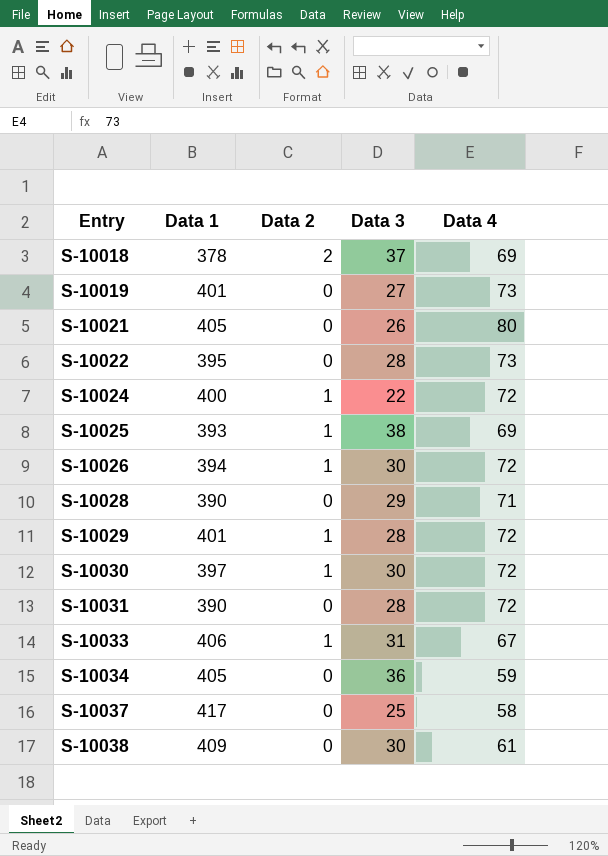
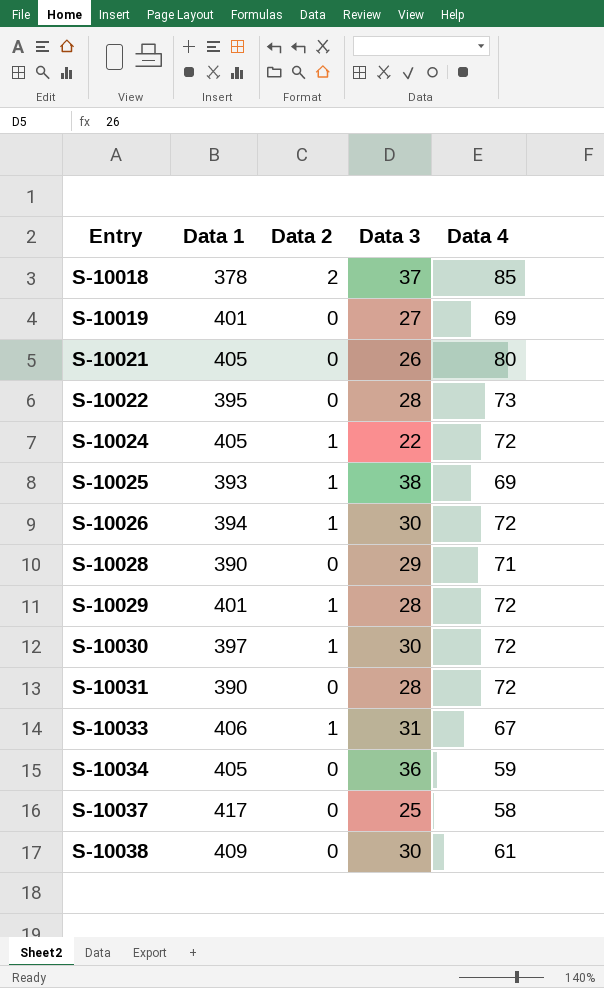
S-10018 | Data 4: 69 -> 85
S-10019 | Data 4: 73 -> 69
S-10024 | Data 1: 400 -> 405

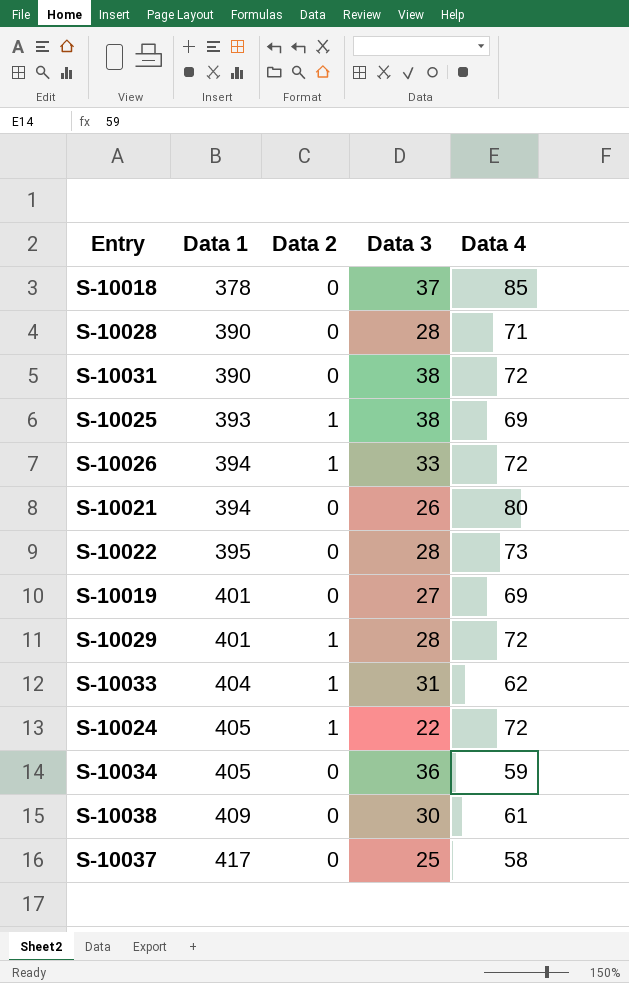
row order: Entry ascending -> Data 1 ascending
row S-10030: 397 | 1 | 30 | 72 -> none
S-10018 | Data 2: 2 -> 0
S-10028 | Data 3: 29 -> 28
S-10031 | Data 3: 28 -> 38
S-10026 | Data 3: 30 -> 33
S-10021 | Data 1: 405 -> 394
S-10033 | Data 1: 406 -> 404
S-10033 | Data 4: 67 -> 62

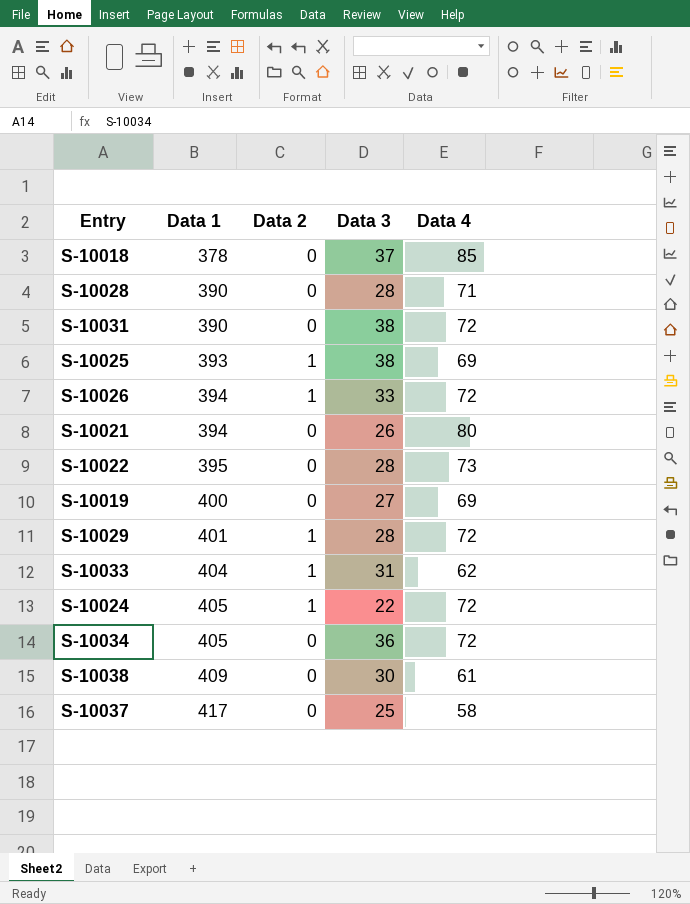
S-10019 | Data 1: 401 -> 400
S-10034 | Data 4: 59 -> 72

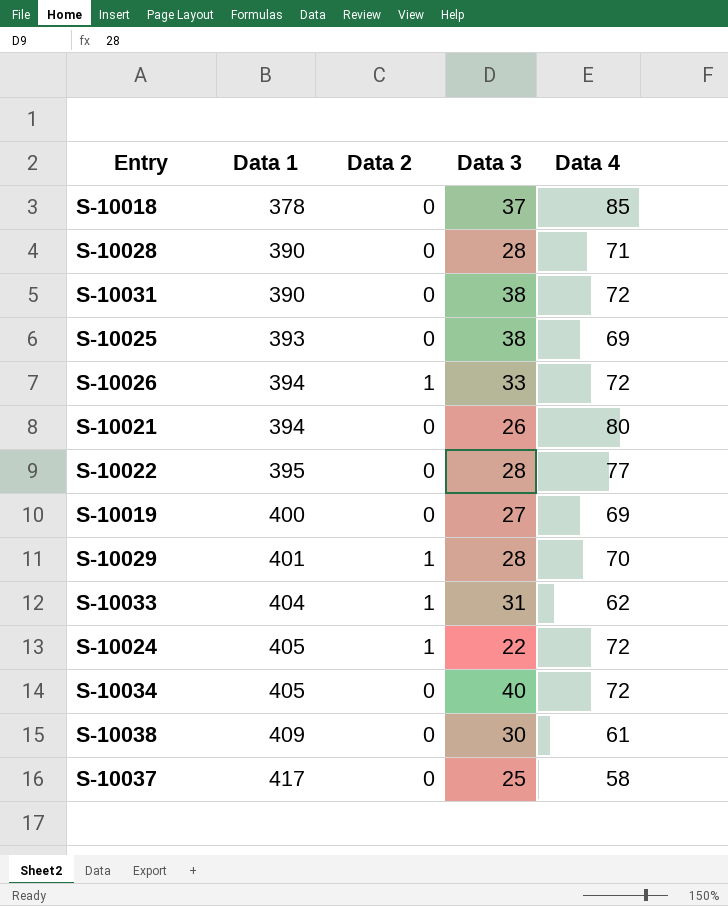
S-10025 | Data 2: 1 -> 0
S-10022 | Data 4: 73 -> 77
S-10029 | Data 4: 72 -> 70
S-10034 | Data 3: 36 -> 40

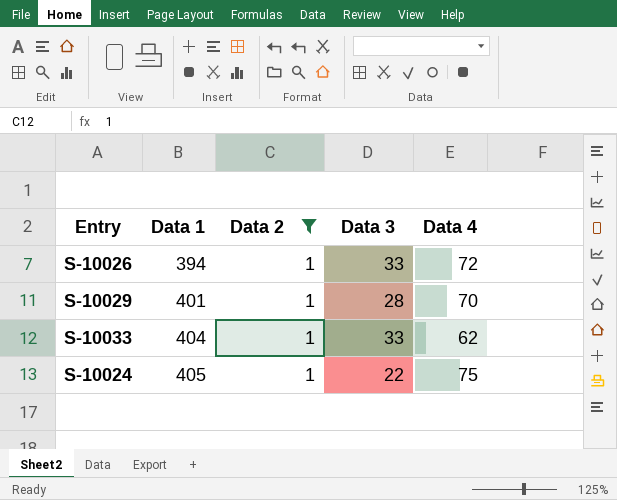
filter: none -> Data 2 = 1
S-10033 | Data 3: 31 -> 33
S-10024 | Data 4: 72 -> 75

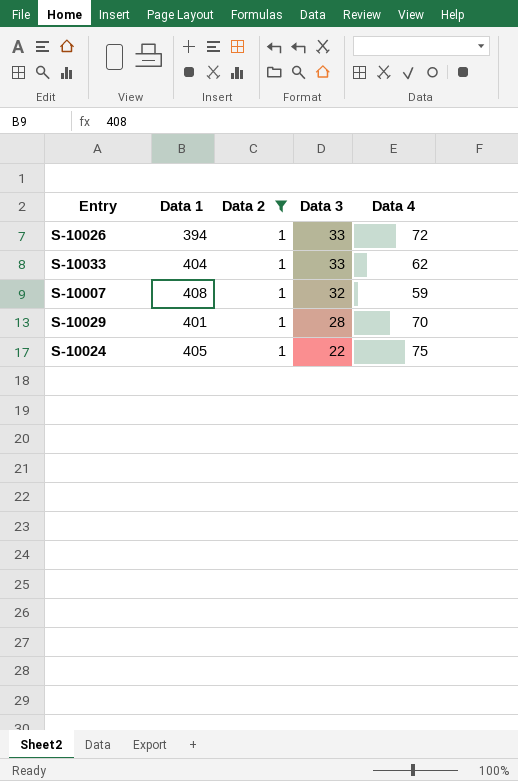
row order: Data 1 ascending -> Data 3 descending
row S-10007: none -> 408 | 1 | 32 | 59

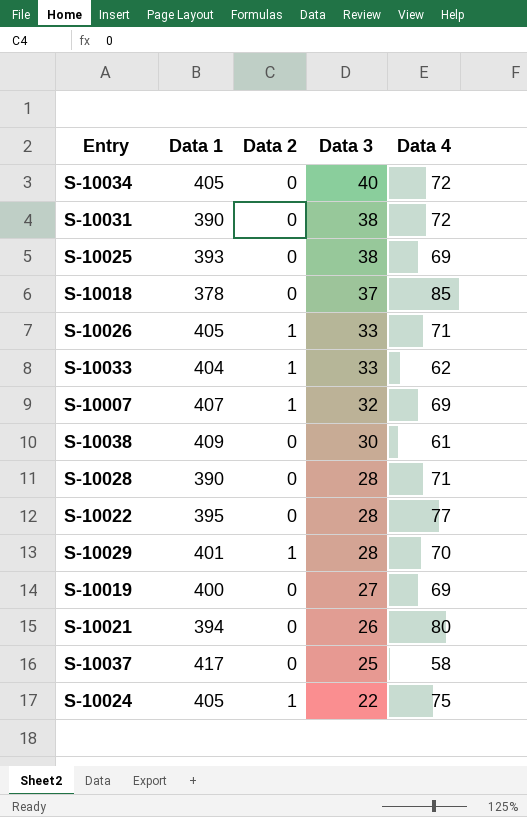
filter: Data 2 = 1 -> none
S-10026 | Data 1: 394 -> 405
S-10026 | Data 4: 72 -> 71
S-10007 | Data 1: 408 -> 407
S-10007 | Data 4: 59 -> 69

